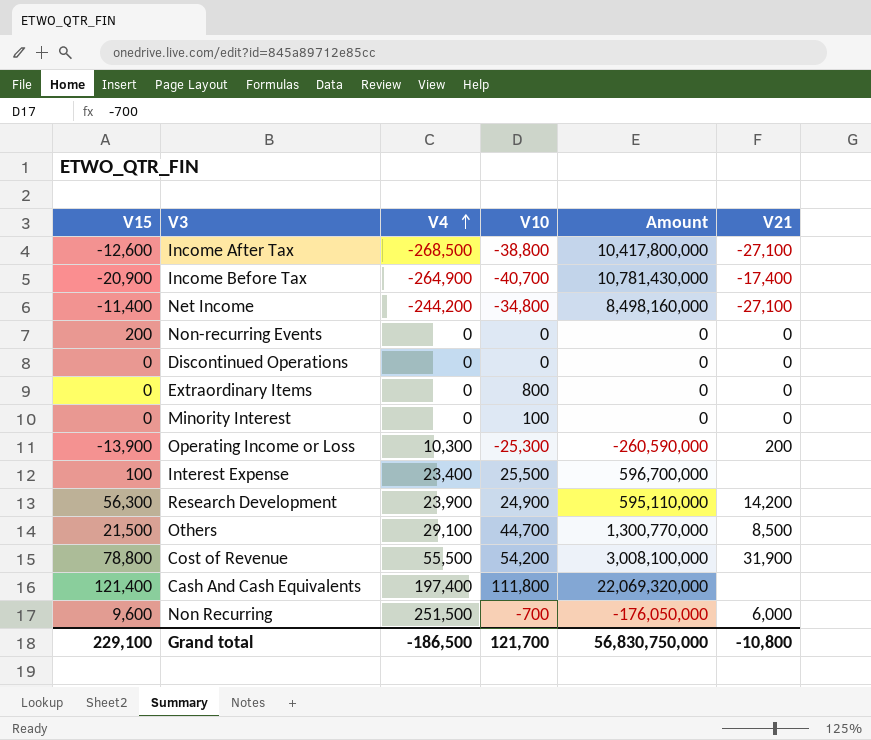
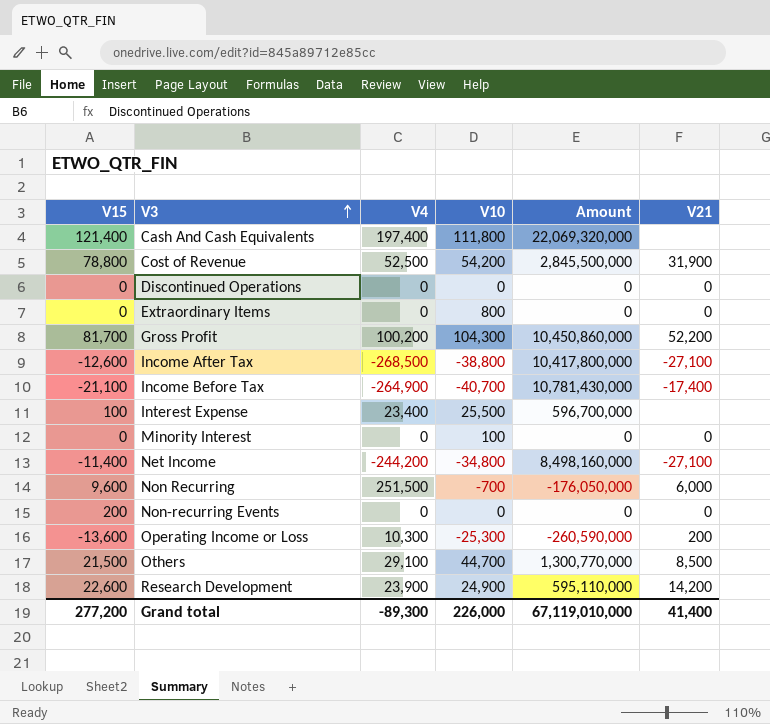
row order: V4 ascending -> V3 ascending
Cost of Revenue | V4: 55,500 -> 52,500
Cost of Revenue | Amount: 3,008,100,000 -> 2,845,500,000
row Gross Profit: none -> 81,700 | 100,200 | 104,300 | 10,450,860,000 | 52,200
Income Before Tax | V15: -20,900 -> -21,100
Operating Income or Loss | V15: -13,900 -> -13,600
Research Development | V15: 56,300 -> 22,600
Grand total | V15: 229,100 -> 277,200
Grand total | V4: -186,500 -> -89,300
Grand total | V10: 121,700 -> 226,000
Grand total | Amount: 56,830,750,000 -> 67,119,010,000
Grand total | V21: -10,800 -> 41,400

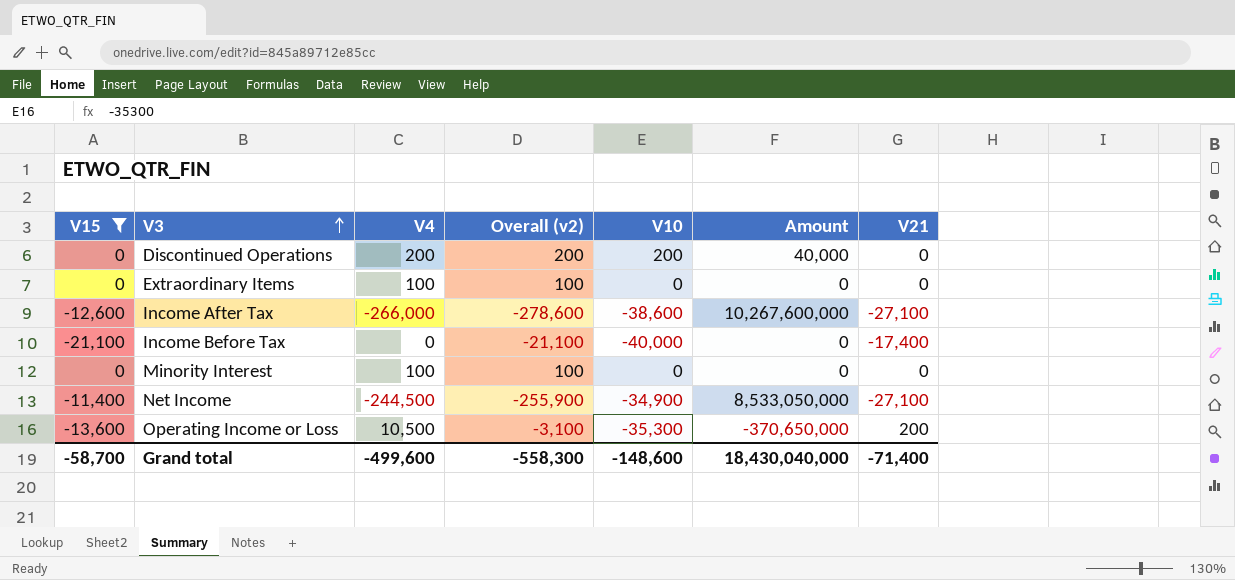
filter: none -> V15 <= 0
column Overall (v2) | formula: none -> [V15] + [V4]
Discontinued Operations | V4: 0 -> 200
Discontinued Operations | V10: 0 -> 200
Discontinued Operations | Amount: 0 -> 40,000
Extraordinary Items | V4: 0 -> 100
Extraordinary Items | V10: 800 -> 0
Income After Tax | V4: -268,500 -> -266,000
Income After Tax | V10: -38,800 -> -38,600
Income After Tax | Amount: 10,417,800,000 -> 10,267,600,000
Income Before Tax | V4: -264,900 -> 0
Income Before Tax | V10: -40,700 -> -40,000
Income Before Tax | Amount: 10,781,430,000 -> 0
Minority Interest | V4: 0 -> 100
Minority Interest | V10: 100 -> 0
Net Income | V4: -244,200 -> -244,500
Net Income | V10: -34,800 -> -34,900
Net Income | Amount: 8,498,160,000 -> 8,533,050,000
Operating Income or Loss | V4: 10,300 -> 10,500
Operating Income or Loss | V10: -25,300 -> -35,300
Operating Income or Loss | Amount: -260,590,000 -> -370,650,000
Grand total | V15: 277,200 -> -58,700
Grand total | V4: -89,300 -> -499,600
Grand total | V10: 226,000 -> -148,600
Grand total | Amount: 67,119,010,000 -> 18,430,040,000
Grand total | V21: 41,400 -> -71,400

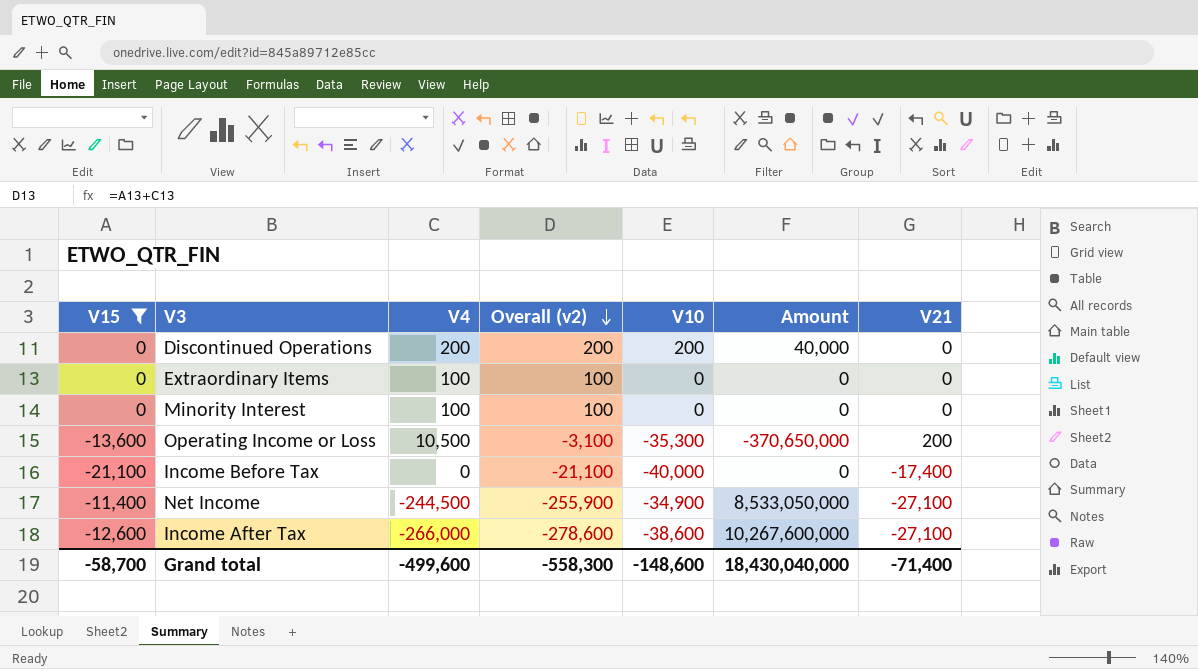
row order: V3 ascending -> Overall (v2) descending

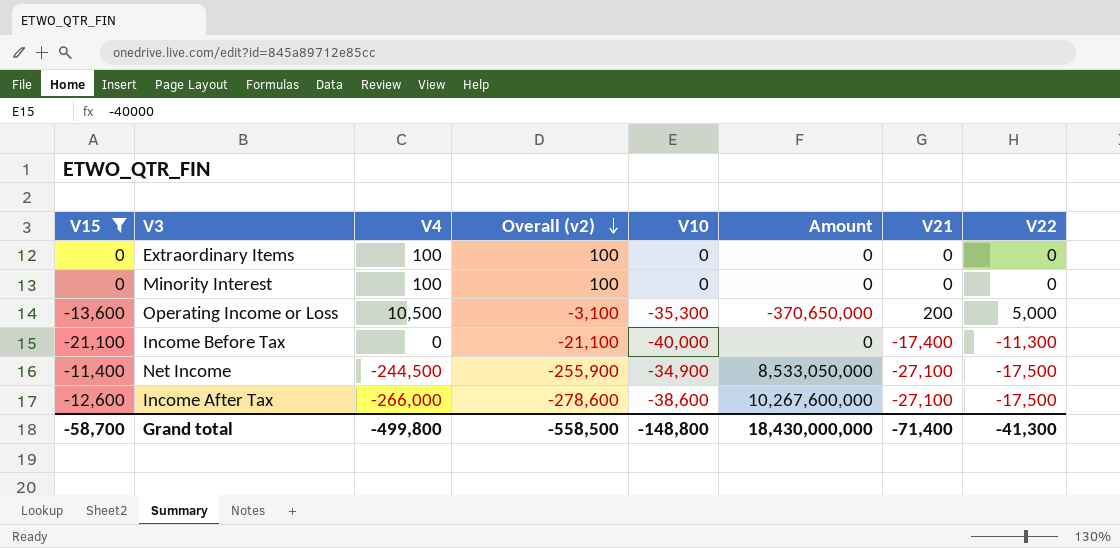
column V22 | position: none -> 8
row Discontinued Operations: 0 | 200 | 200 | 200 | 40,000 | 0 -> none
Grand total | V4: -499,600 -> -499,800
Grand total | Overall (v2): -558,300 -> -558,500
Grand total | V10: -148,600 -> -148,800
Grand total | Amount: 18,430,040,000 -> 18,430,000,000

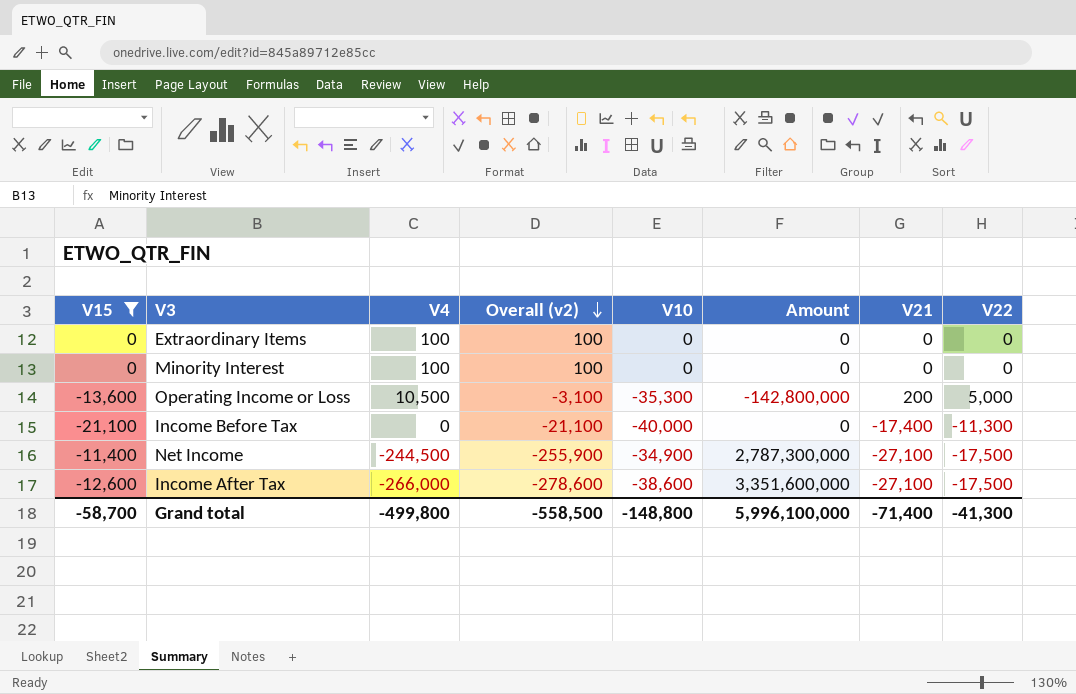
column Amount | formula: [V4] * [V10] -> [V15] * [V4]
Grand total | Amount: 18,430,000,000 -> 5,996,100,000

